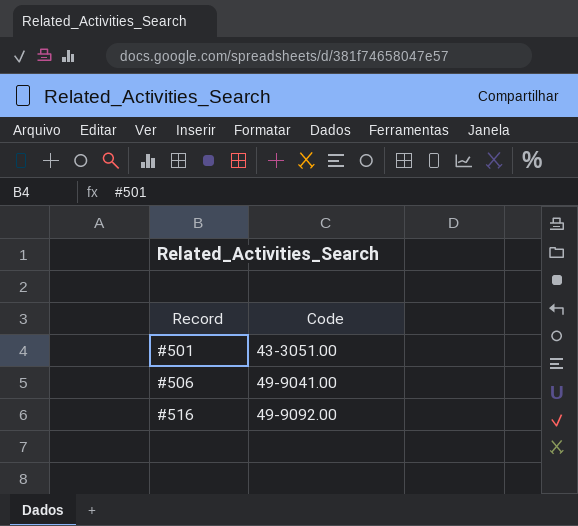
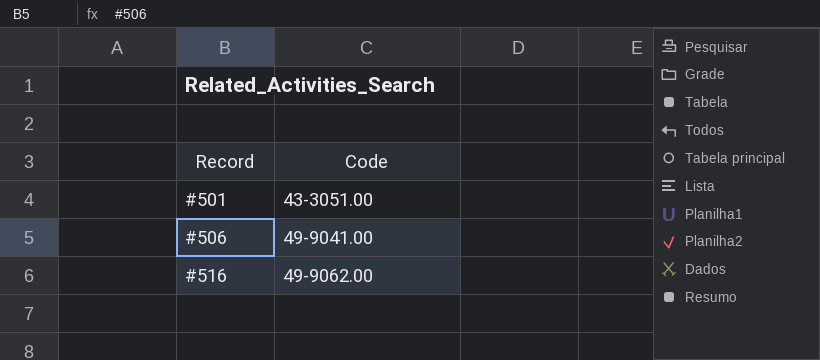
#516 | Code: 49-9092.00 -> 49-9062.00

